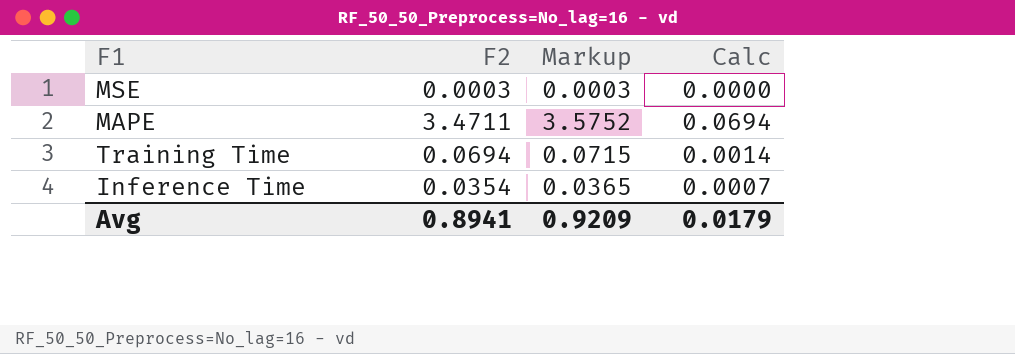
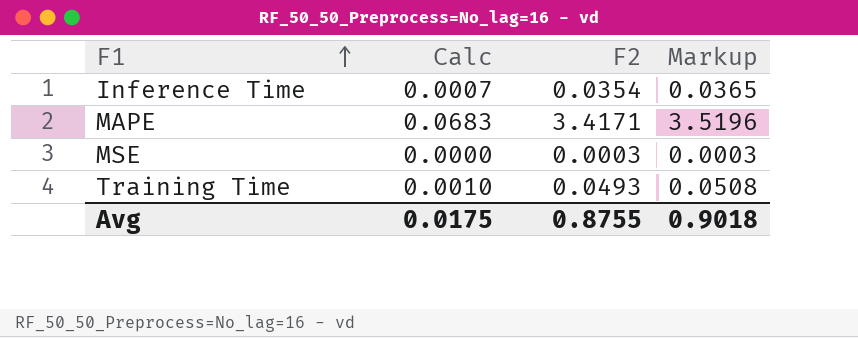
row order: none -> F1 ascending
column Calc | position: 4 -> 2
MAPE | Calc: 0.0694 -> 0.0683
MAPE | F2: 3.4711 -> 3.4171
MAPE | Markup: 3.5752 -> 3.5196
Training Time | Calc: 0.0014 -> 0.0010
Training Time | F2: 0.0694 -> 0.0493
Training Time | Markup: 0.0715 -> 0.0508
Avg | Calc: 0.0179 -> 0.0175
Avg | F2: 0.8941 -> 0.8755
Avg | Markup: 0.9209 -> 0.9018

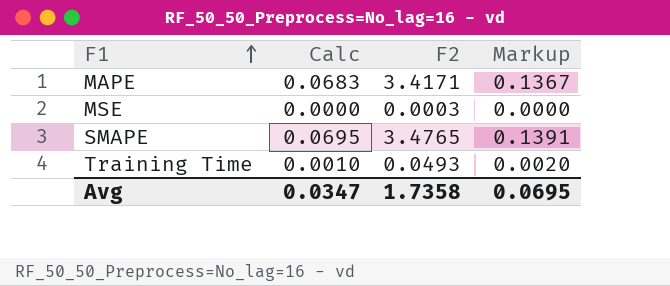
column Markup | formula: [F2] * 1.03 -> [F2] * 0.04
row Inference Time: 0.0007 | 0.0354 | 0.0365 -> none
row SMAPE: none -> 0.0695 | 3.4765 | 0.1391
Avg | Calc: 0.0175 -> 0.0347
Avg | F2: 0.8755 -> 1.7358
Avg | Markup: 0.9018 -> 0.0695

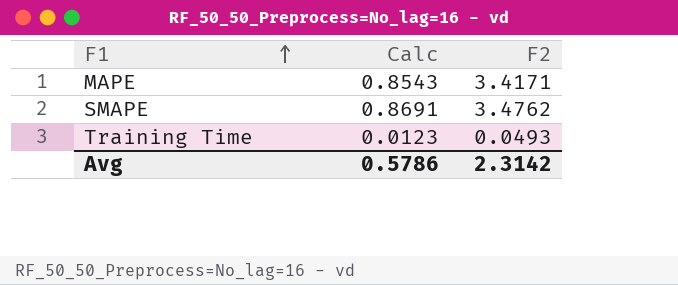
column Markup | formula: [F2] * 0.04 -> none
column Calc | formula: [F2] * 0.02 -> [F2] * 0.25
row MSE: 0.0000 | 0.0003 | 0.0000 -> none
SMAPE | F2: 3.4765 -> 3.4762
Avg | Calc: 0.0347 -> 0.5786
Avg | F2: 1.7358 -> 2.3142

